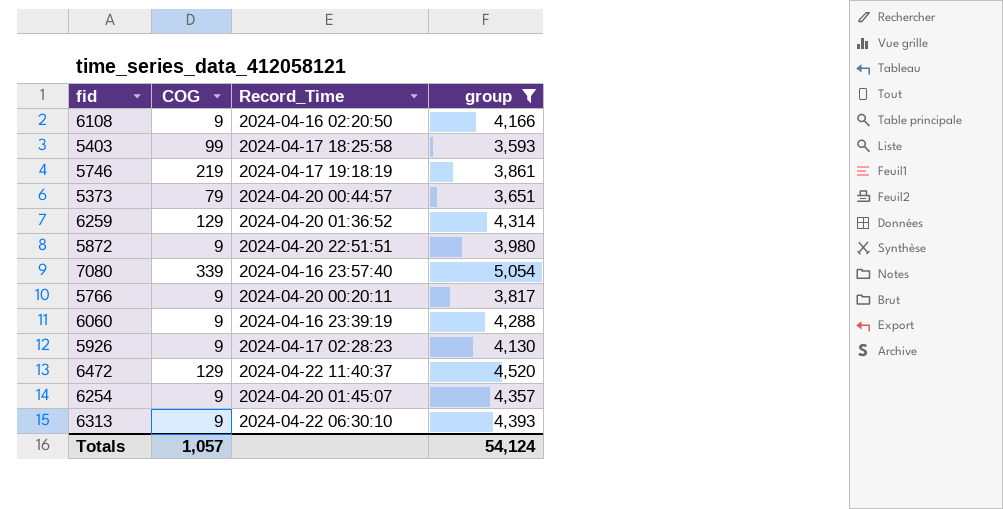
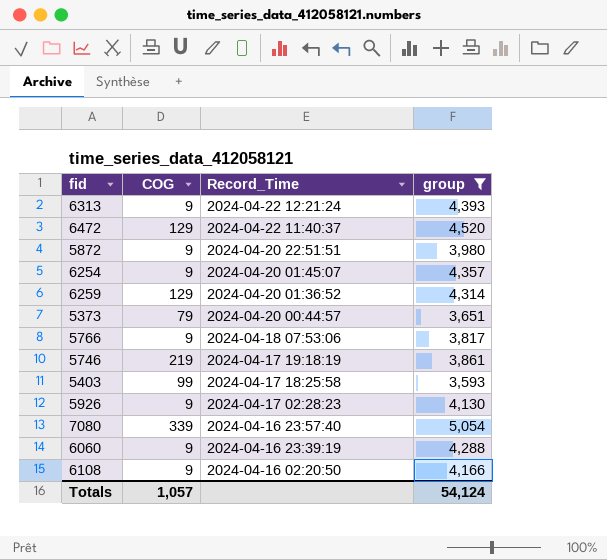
row order: none -> Record_Time descending
6313 | Record_Time: 2024-04-22 06:30:10 -> 2024-04-22 12:21:24
5766 | Record_Time: 2024-04-20 00:20:11 -> 2024-04-18 07:53:06

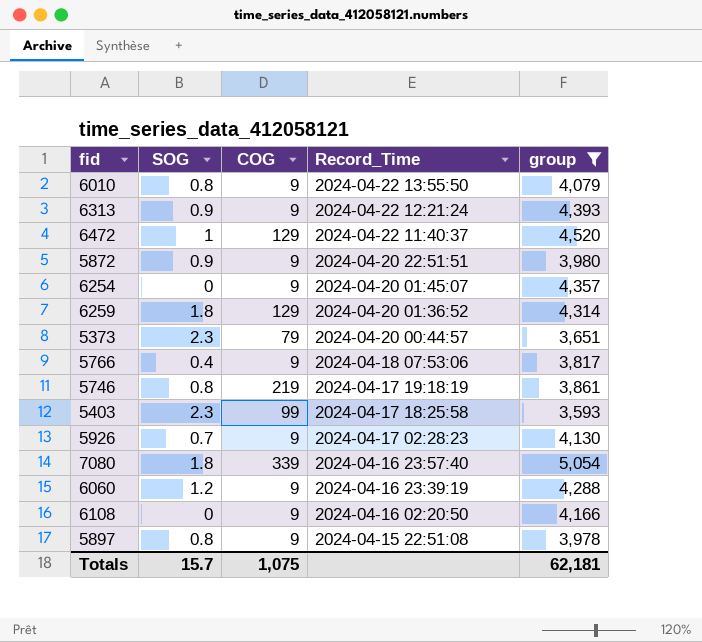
column SOG | position: none -> 2
row 6010: none -> 0.8 | 9 | 2024-04-22 13:55:50 | 4,079
row 5897: none -> 0.8 | 9 | 2024-04-15 22:51:08 | 3,978
Totals | COG: 1,057 -> 1,075
Totals | group: 54,124 -> 62,181

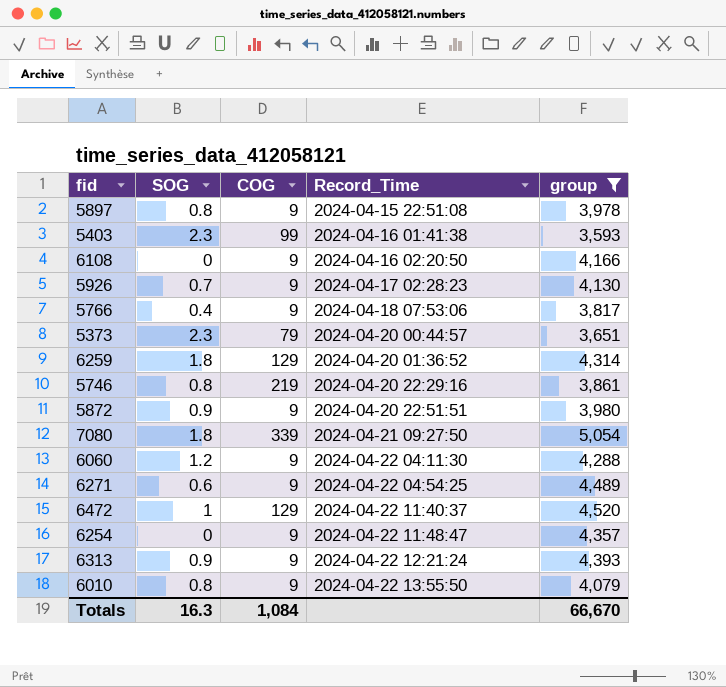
row order: Record_Time descending -> Record_Time ascending
5403 | Record_Time: 2024-04-17 18:25:58 -> 2024-04-16 01:41:38
5746 | Record_Time: 2024-04-17 19:18:19 -> 2024-04-20 22:29:16
7080 | Record_Time: 2024-04-16 23:57:40 -> 2024-04-21 09:27:50
6060 | Record_Time: 2024-04-16 23:39:19 -> 2024-04-22 04:11:30
row 6271: none -> 0.6 | 9 | 2024-04-22 04:54:25 | 4,489
6254 | Record_Time: 2024-04-20 01:45:07 -> 2024-04-22 11:48:47
Totals | SOG: 15.7 -> 16.3
Totals | COG: 1,075 -> 1,084
Totals | group: 62,181 -> 66,670

